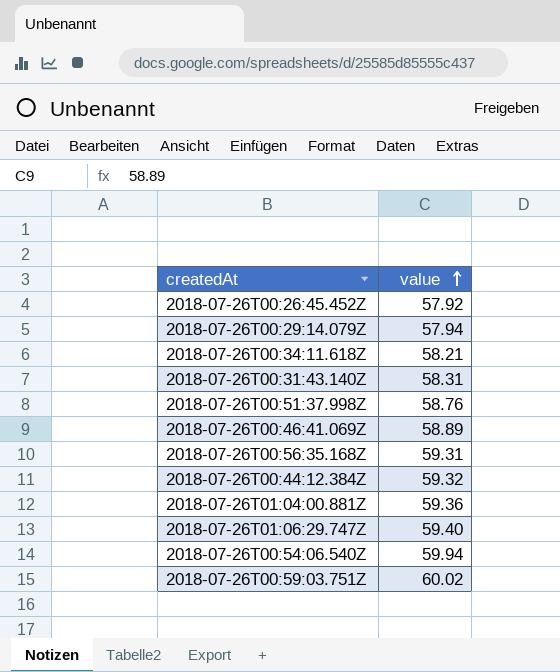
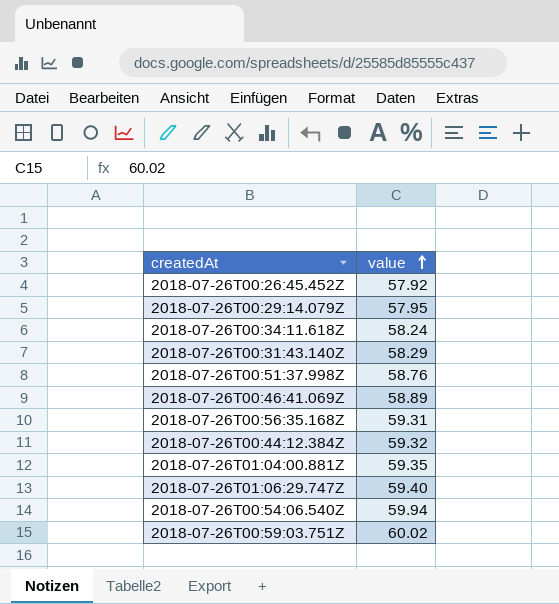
2018-07-26T00:29:14.079Z | value: 57.94 -> 57.95
2018-07-26T00:34:11.618Z | value: 58.21 -> 58.24
2018-07-26T00:31:43.140Z | value: 58.31 -> 58.29
2018-07-26T01:04:00.881Z | value: 59.36 -> 59.35

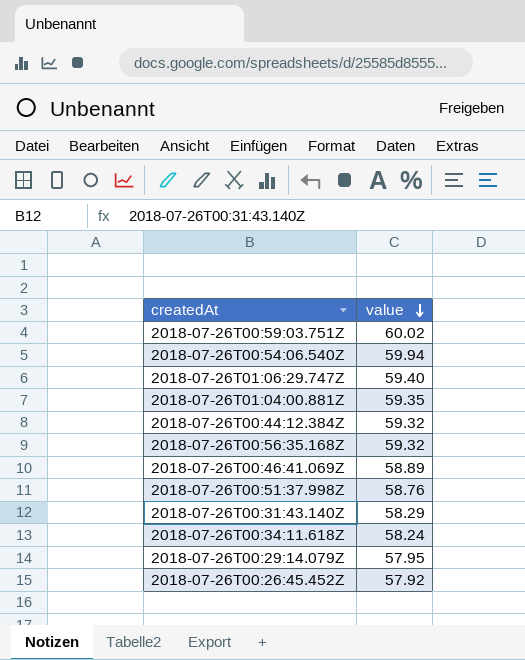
row order: value ascending -> value descending
2018-07-26T00:56:35.168Z | value: 59.31 -> 59.32

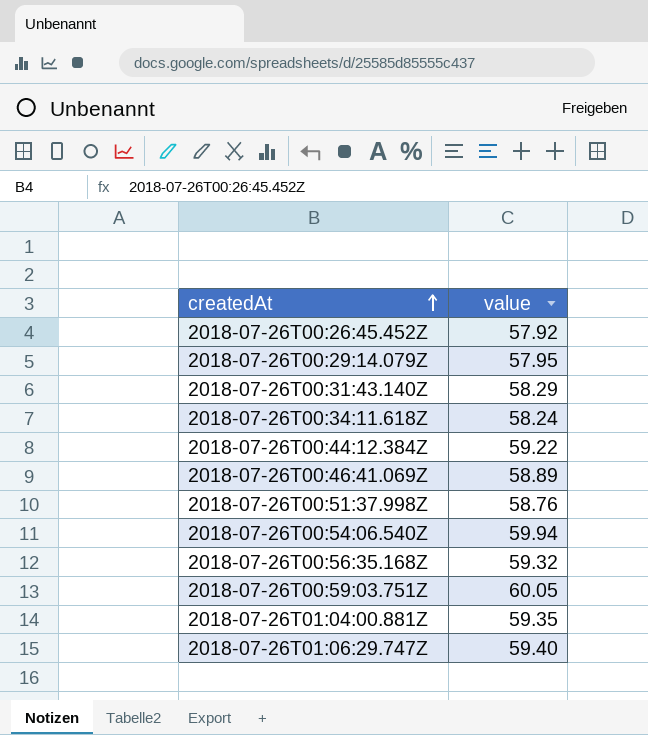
row order: value descending -> createdAt ascending
2018-07-26T00:44:12.384Z | value: 59.32 -> 59.22
2018-07-26T00:59:03.751Z | value: 60.02 -> 60.05

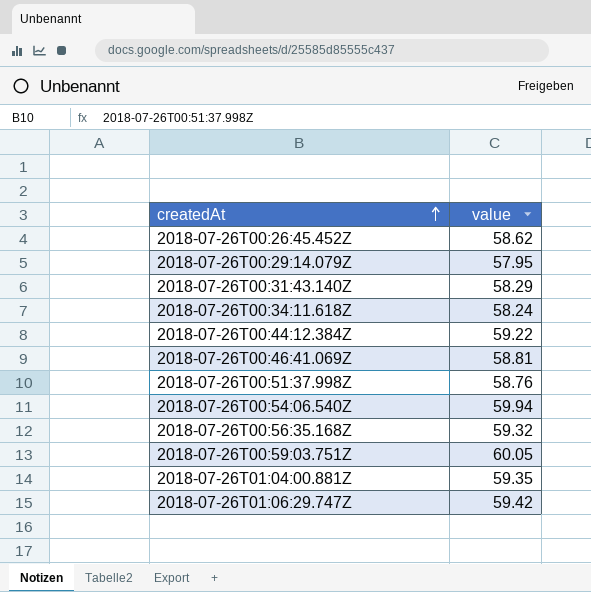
2018-07-26T00:26:45.452Z | value: 57.92 -> 58.62
2018-07-26T00:46:41.069Z | value: 58.89 -> 58.81
2018-07-26T01:06:29.747Z | value: 59.40 -> 59.42

